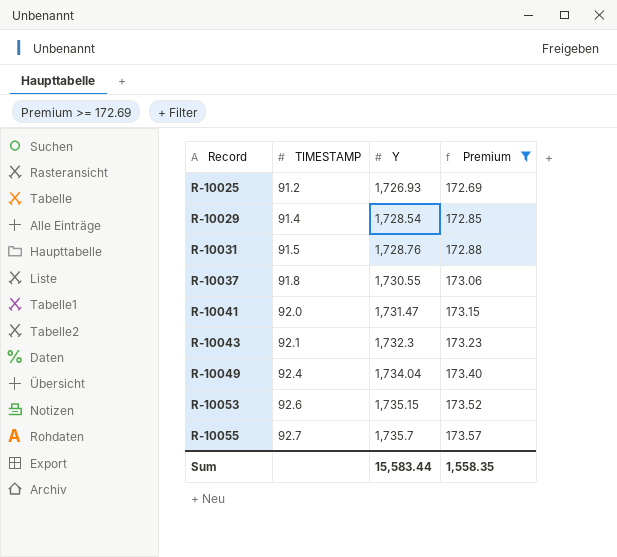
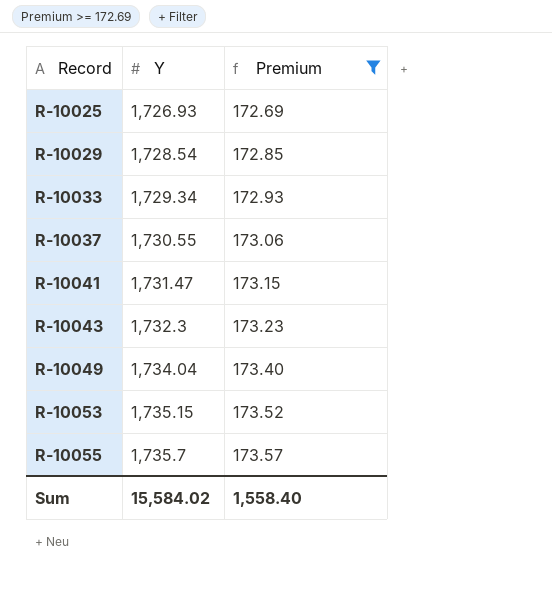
column TIMESTAMP | position: 2 -> none
row R-10031: 91.5 | 1,728.76 | 172.88 -> none
row R-10033: none -> 1,729.34 | 172.93
Sum | Y: 15,583.44 -> 15,584.02
Sum | Premium: 1,558.35 -> 1,558.40

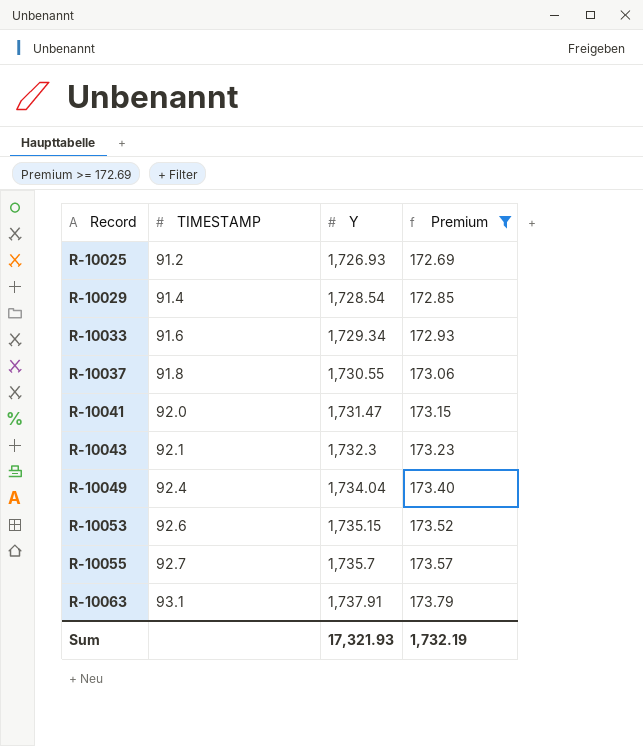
column TIMESTAMP | position: none -> 2
row R-10063: none -> 93.1 | 1,737.91 | 173.79
Sum | Y: 15,584.02 -> 17,321.93
Sum | Premium: 1,558.40 -> 1,732.19

